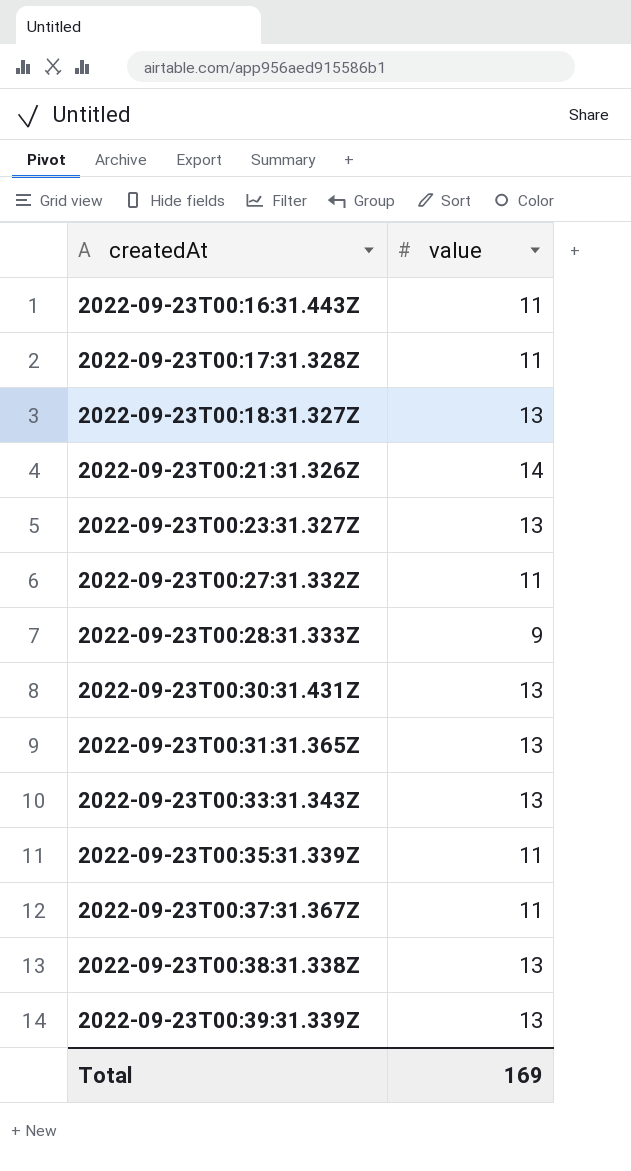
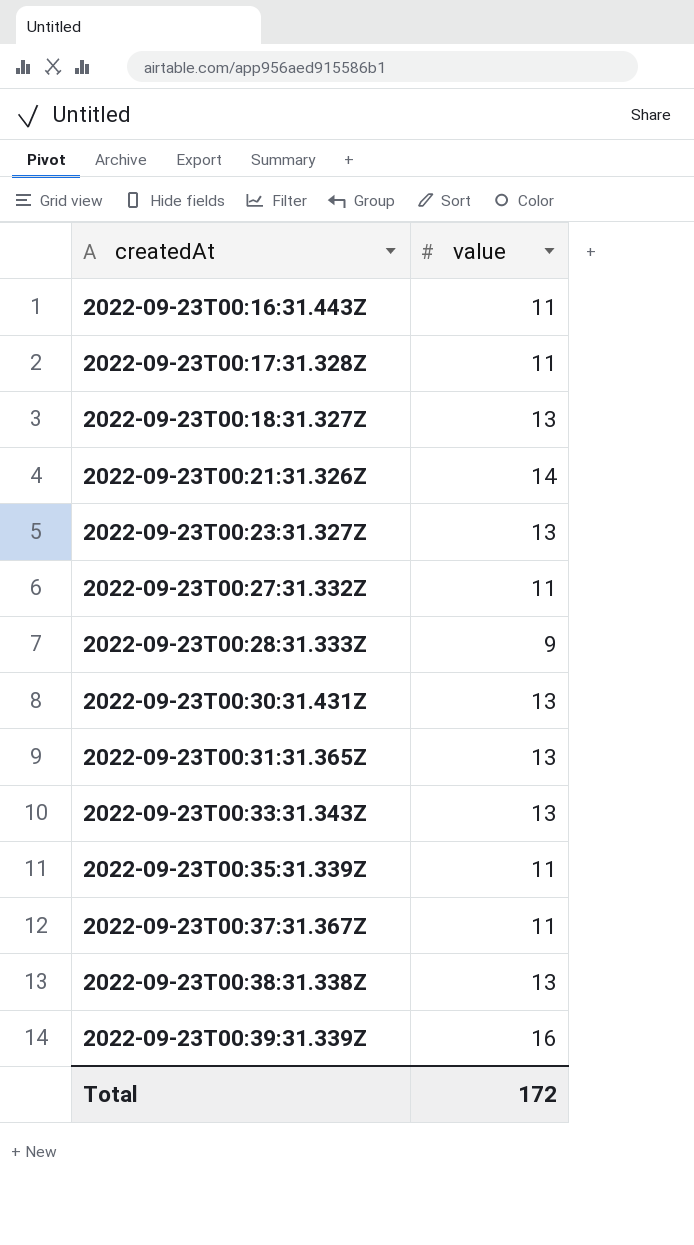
2022-09-23T00:39:31.339Z | value: 13 -> 16
Total | value: 169 -> 172

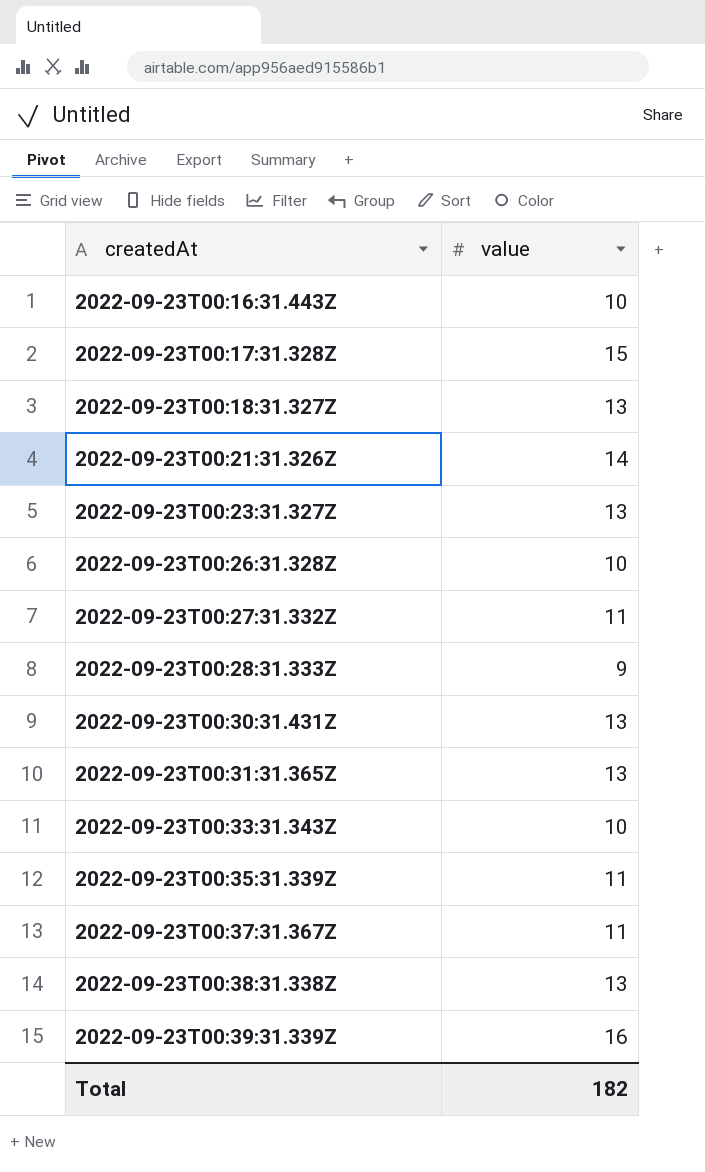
2022-09-23T00:16:31.443Z | value: 11 -> 10
2022-09-23T00:17:31.328Z | value: 11 -> 15
row 2022-09-23T00:26:31.328Z: none -> 10
2022-09-23T00:33:31.343Z | value: 13 -> 10
Total | value: 172 -> 182

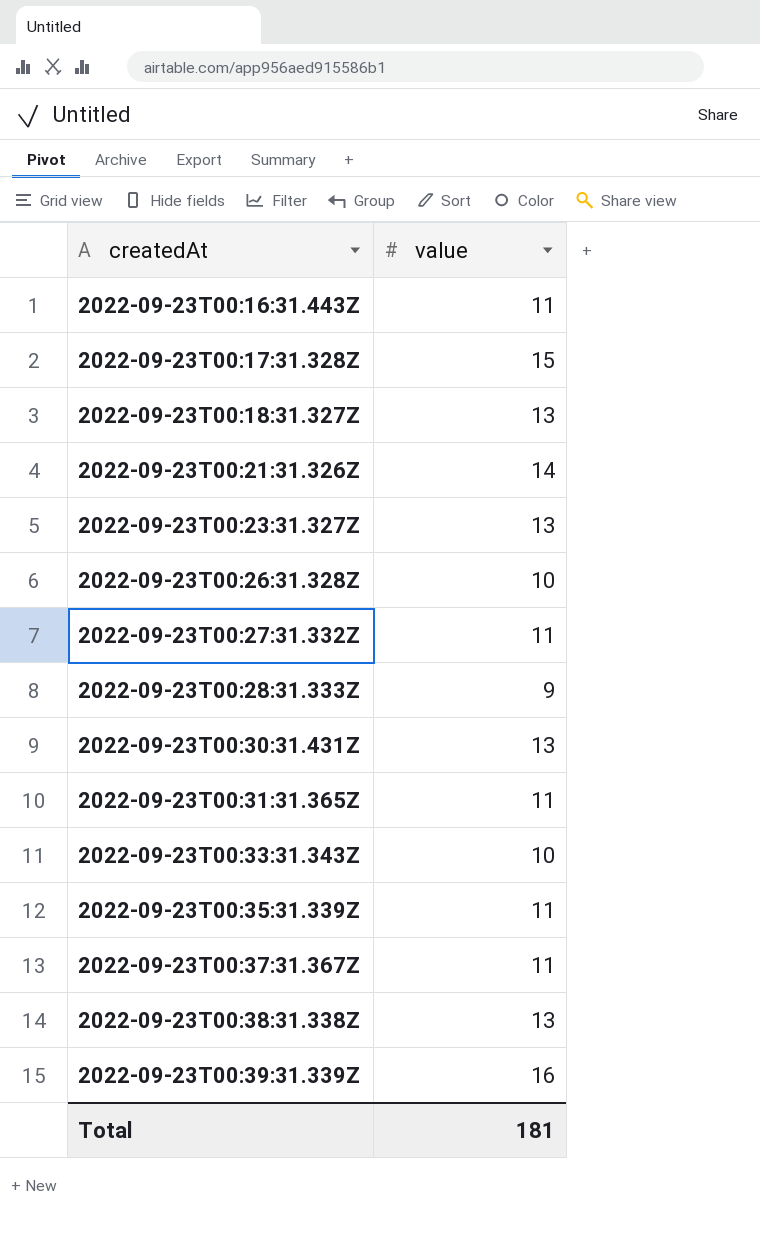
2022-09-23T00:16:31.443Z | value: 10 -> 11
2022-09-23T00:31:31.365Z | value: 13 -> 11
Total | value: 182 -> 181

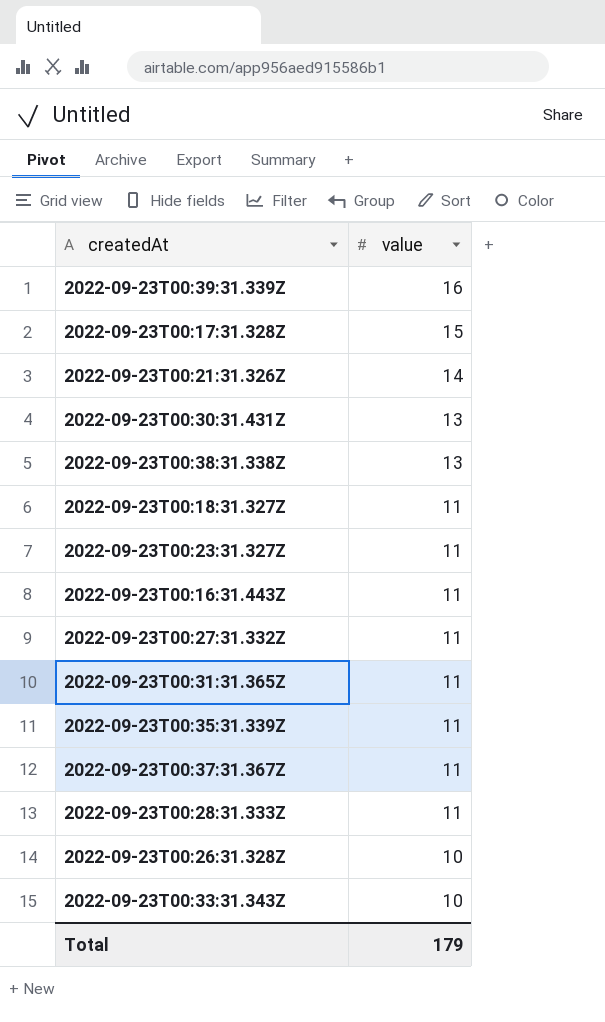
row order: createdAt ascending -> value descending
2022-09-23T00:18:31.327Z | value: 13 -> 11
2022-09-23T00:23:31.327Z | value: 13 -> 11
2022-09-23T00:28:31.333Z | value: 9 -> 11
Total | value: 181 -> 179

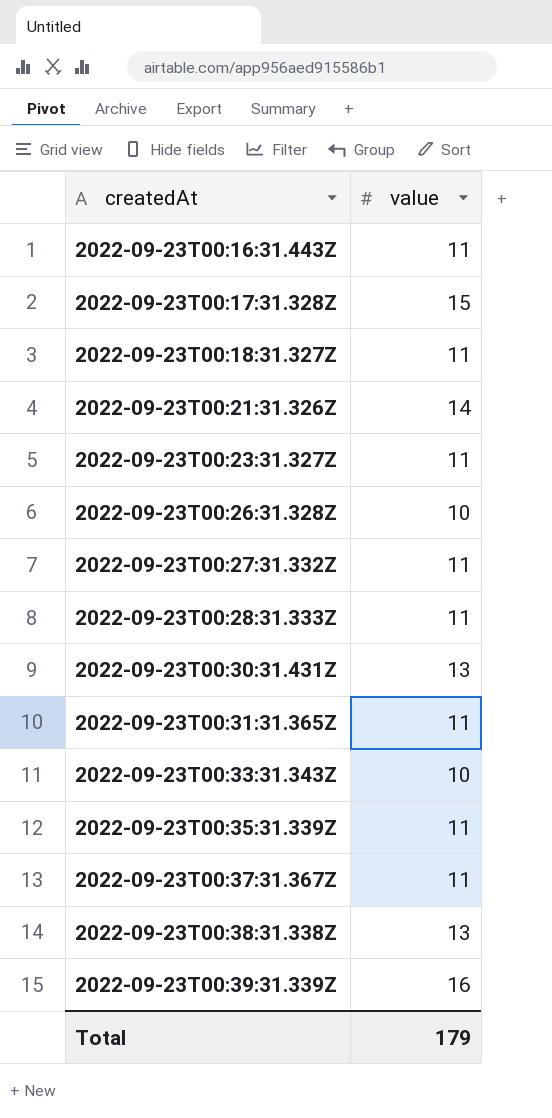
row order: value descending -> createdAt ascending

